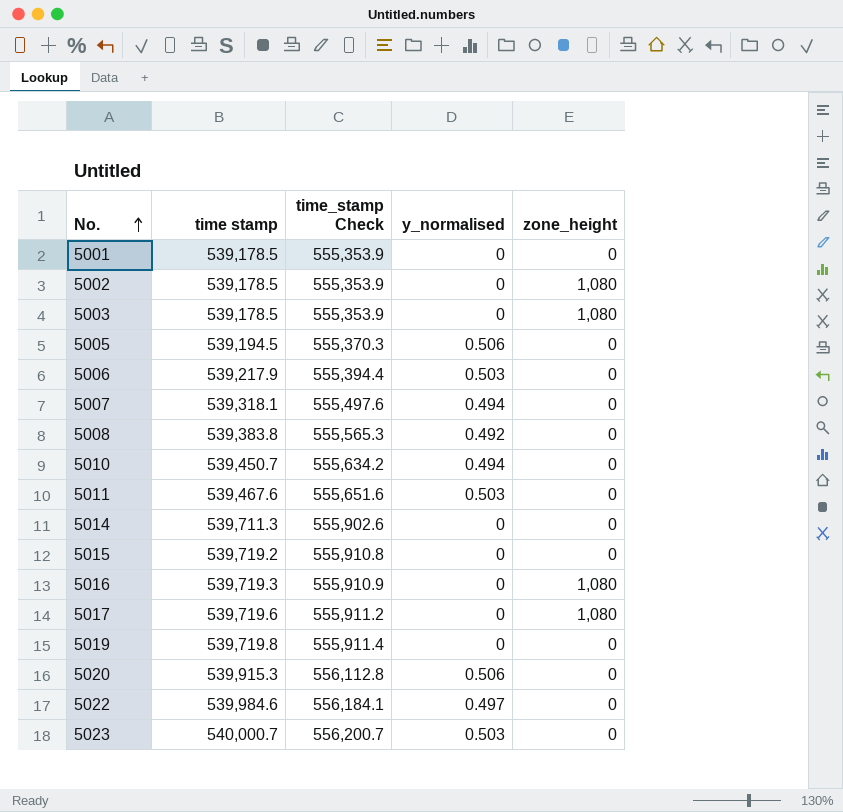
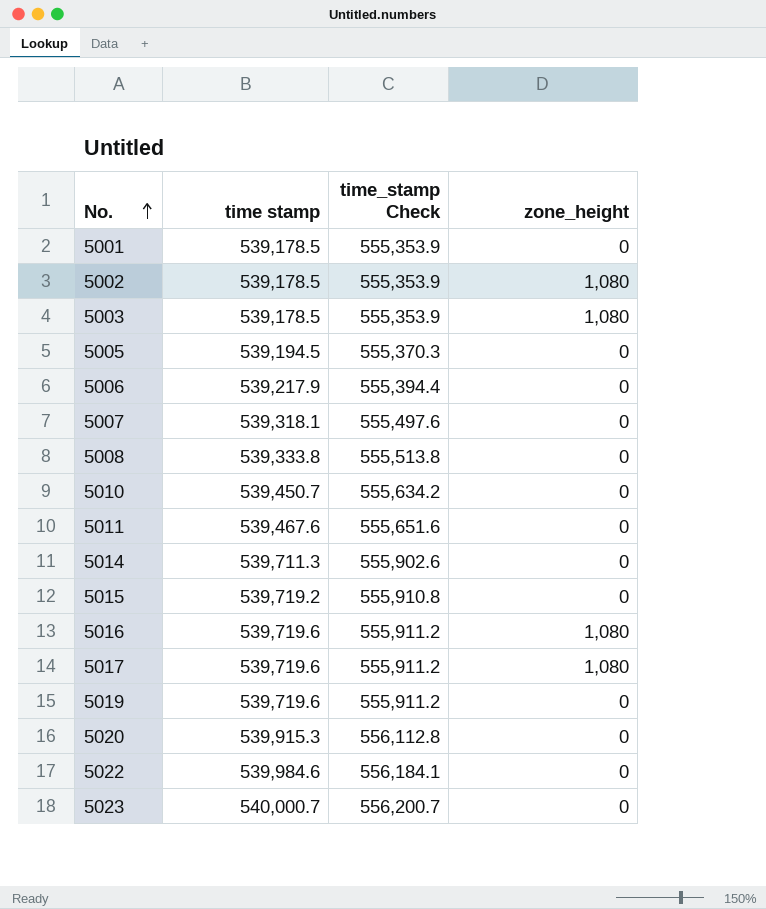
column y_normalised | position: 4 -> none
5008 | time stamp: 539,383.8 -> 539,333.8
5008 | time_stamp Check: 555,565.3 -> 555,513.8
5016 | time stamp: 539,719.3 -> 539,719.6
5016 | time_stamp Check: 555,910.9 -> 555,911.2
5019 | time stamp: 539,719.8 -> 539,719.6
5019 | time_stamp Check: 555,911.4 -> 555,911.2

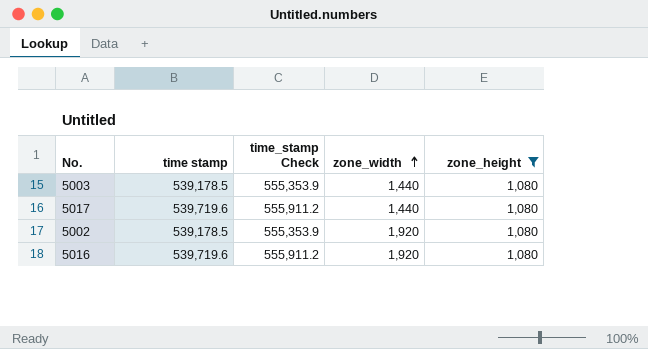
filter: none -> zone_height = 1,080
row order: No. ascending -> zone_width ascending
column zone_width | position: none -> 4

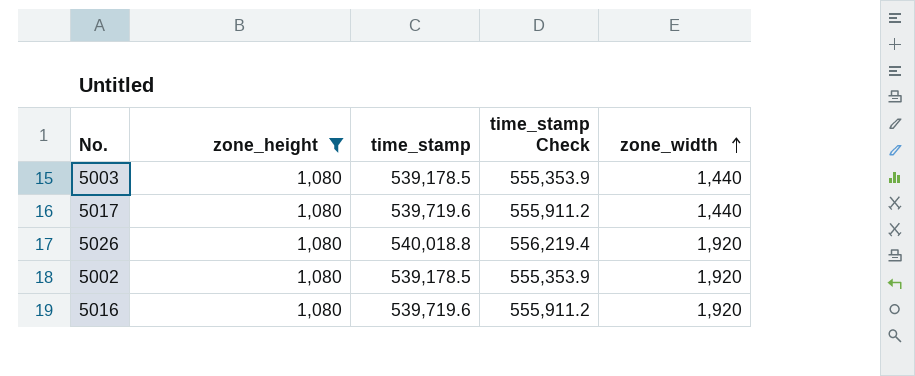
column zone_height | position: 5 -> 2
column name: time stamp -> time_stamp
row 5026: none -> 1,080 | 540,018.8 | 556,219.4 | 1,920

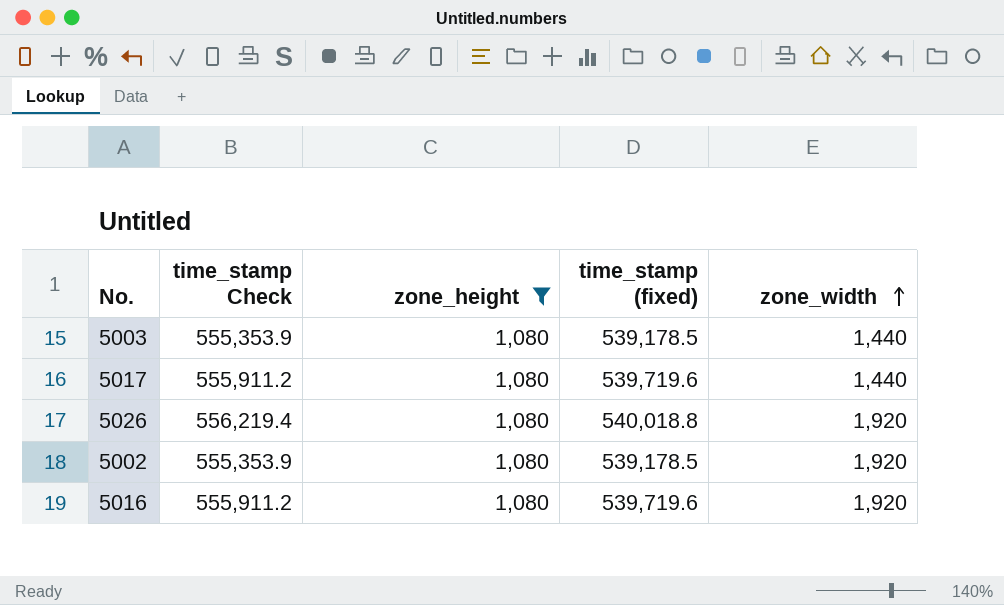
column time_stamp Check | position: 4 -> 2
column name: time_stamp -> time_stamp (fixed)

